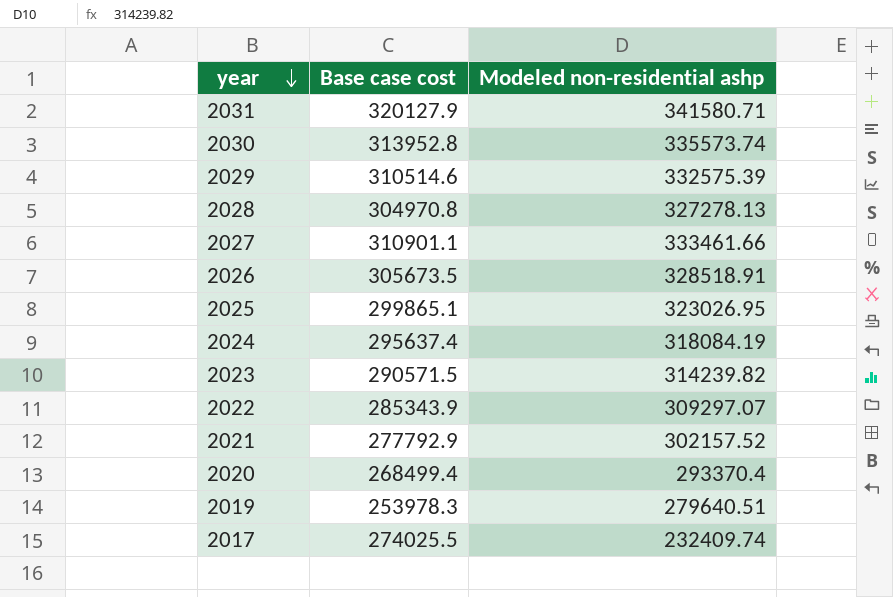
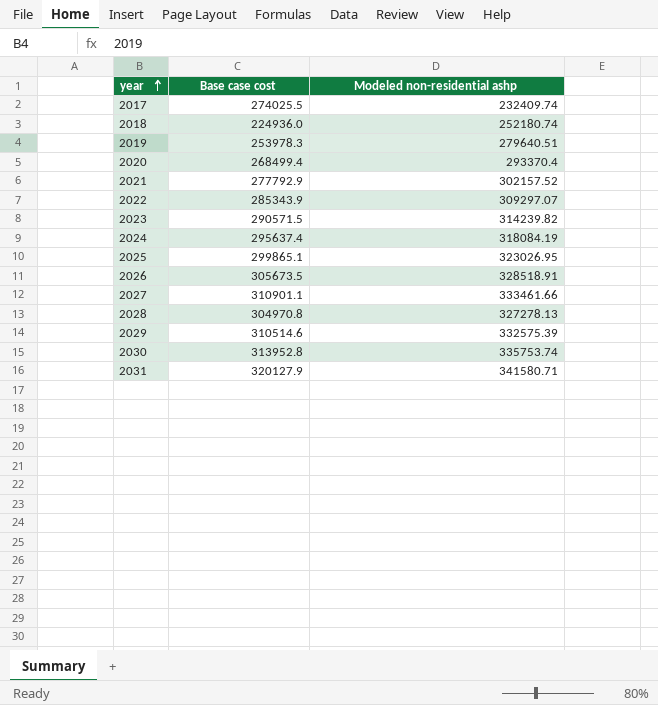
row order: year descending -> year ascending
row 2018: none -> 224936.0 | 252180.74
2030 | Modeled non-residential ashp: 335573.74 -> 335753.74

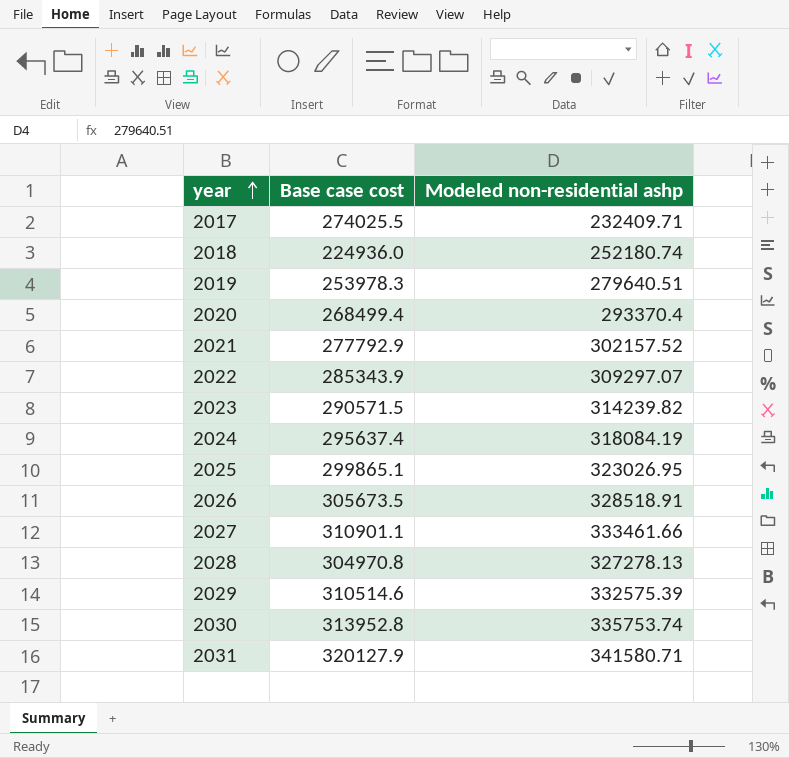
2017 | Modeled non-residential ashp: 232409.74 -> 232409.71

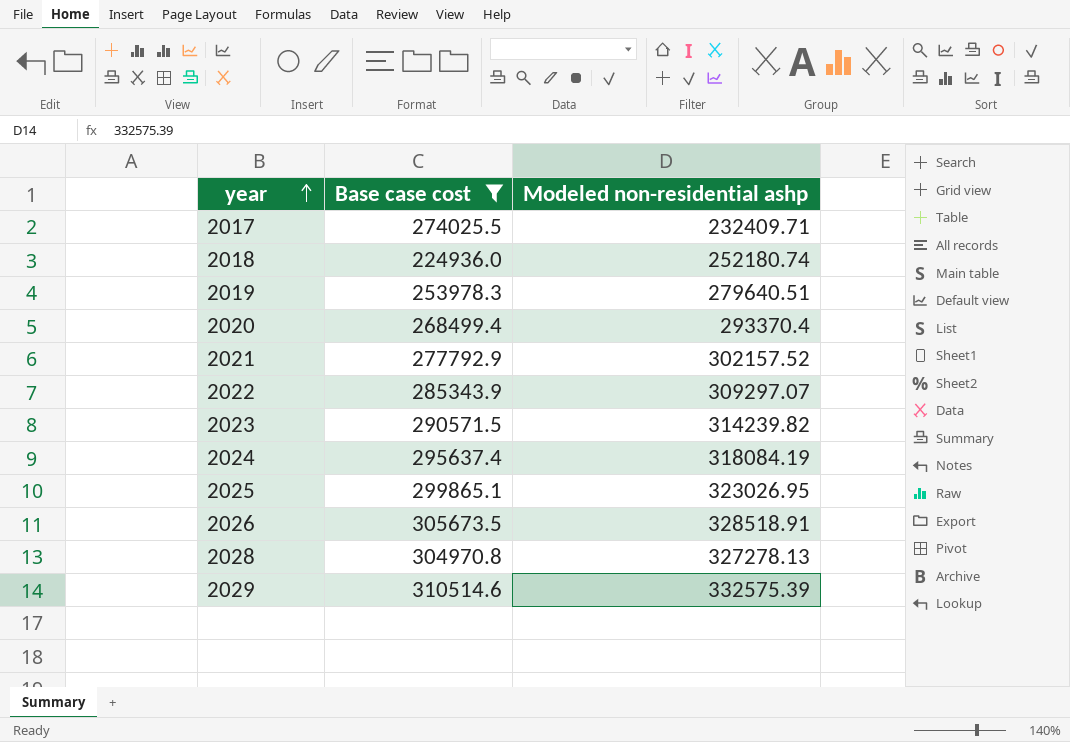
filter: none -> Base case cost <= 310514.6

